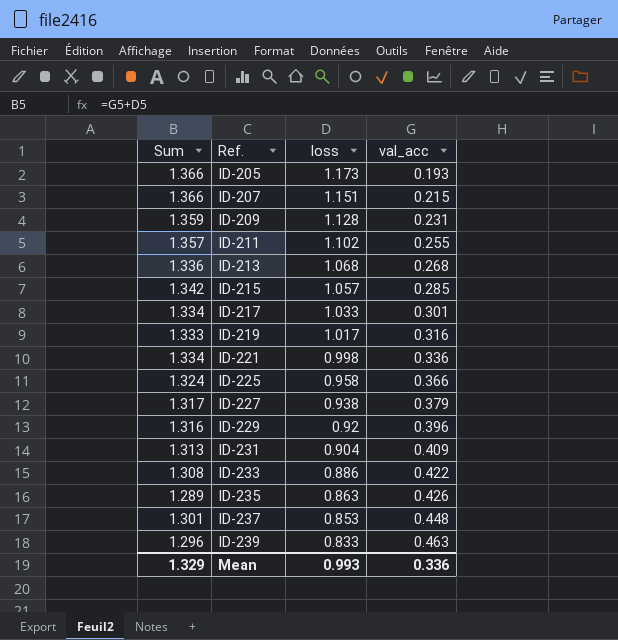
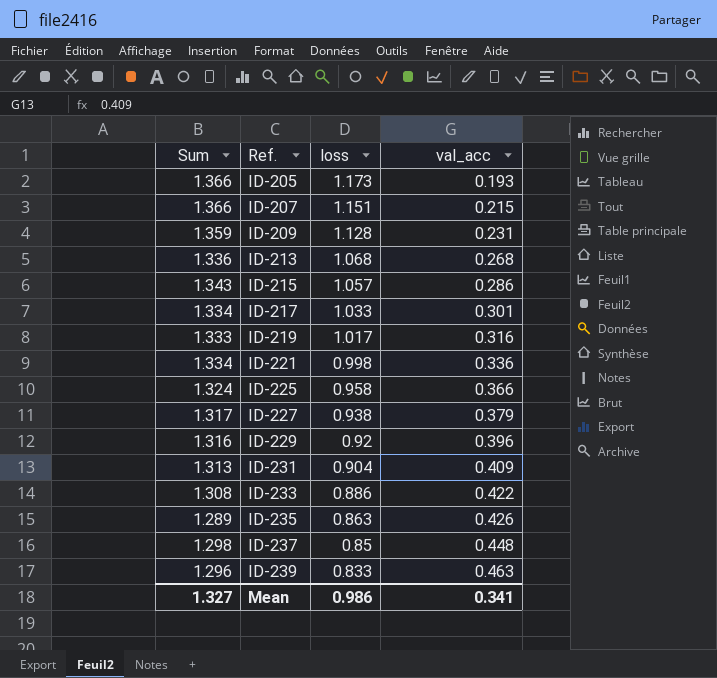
row ID-211: 1.357 | 1.102 | 0.255 -> none
ID-215 | Sum: 1.342 -> 1.343
ID-215 | val_acc: 0.285 -> 0.286
ID-237 | Sum: 1.301 -> 1.298
ID-237 | loss: 0.853 -> 0.85
Mean | Sum: 1.329 -> 1.327
Mean | loss: 0.993 -> 0.986
Mean | val_acc: 0.336 -> 0.341

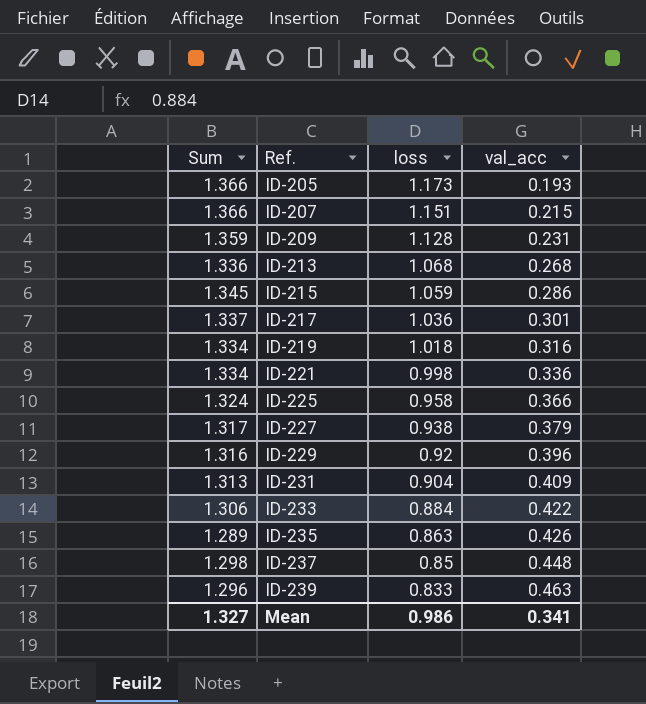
ID-215 | Sum: 1.343 -> 1.345
ID-215 | loss: 1.057 -> 1.059
ID-217 | Sum: 1.334 -> 1.337
ID-217 | loss: 1.033 -> 1.036
ID-219 | Sum: 1.333 -> 1.334
ID-219 | loss: 1.017 -> 1.018
ID-233 | Sum: 1.308 -> 1.306
ID-233 | loss: 0.886 -> 0.884

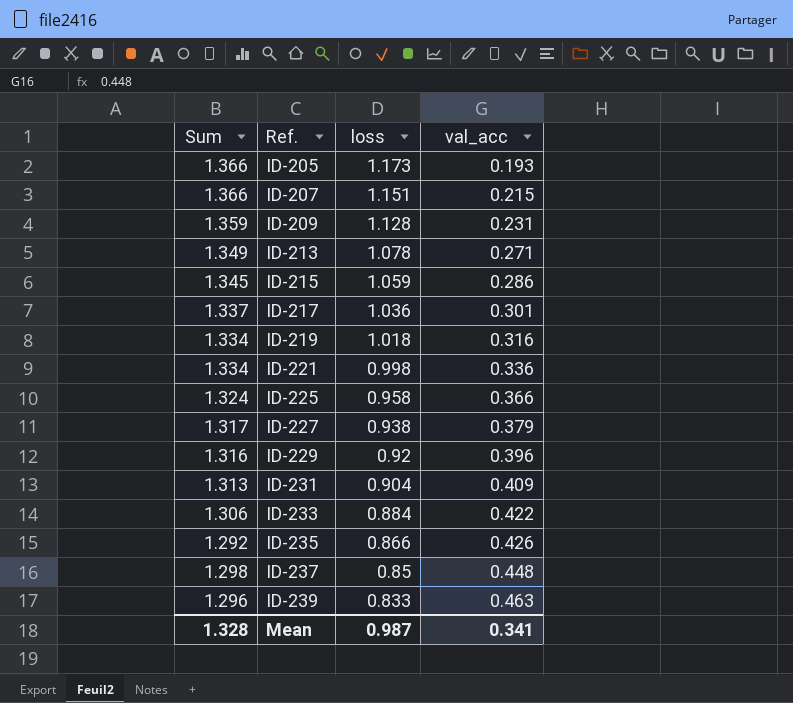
ID-213 | Sum: 1.336 -> 1.349
ID-213 | loss: 1.068 -> 1.078
ID-213 | val_acc: 0.268 -> 0.271
ID-235 | Sum: 1.289 -> 1.292
ID-235 | loss: 0.863 -> 0.866
Mean | Sum: 1.327 -> 1.328
Mean | loss: 0.986 -> 0.987

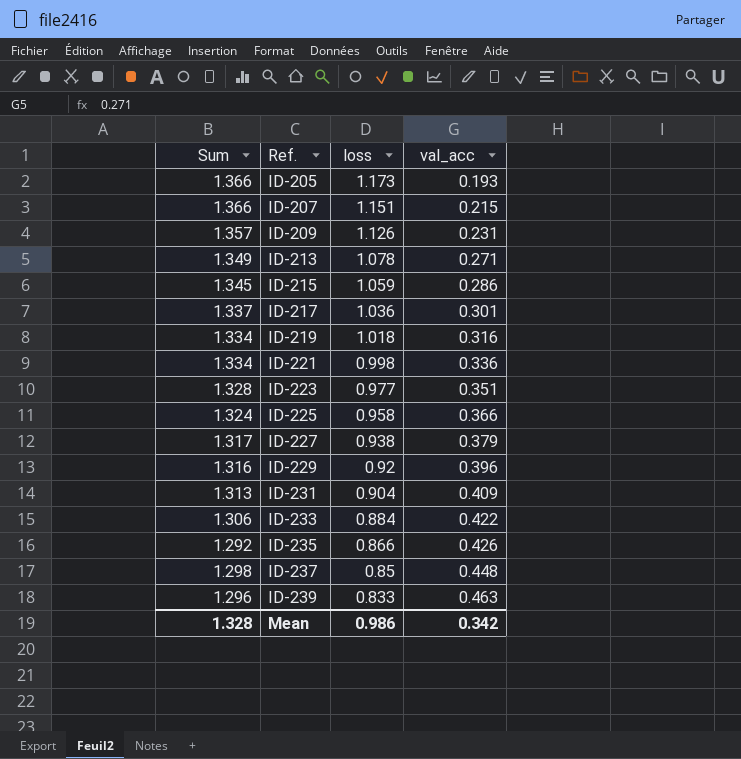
ID-209 | Sum: 1.359 -> 1.357
ID-209 | loss: 1.128 -> 1.126
row ID-223: none -> 1.328 | 0.977 | 0.351
Mean | loss: 0.987 -> 0.986
Mean | val_acc: 0.341 -> 0.342

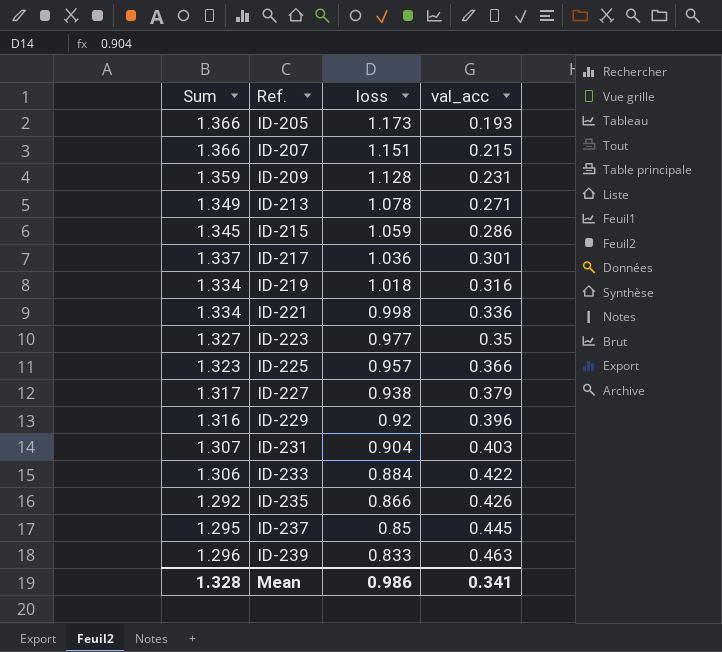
ID-209 | Sum: 1.357 -> 1.359
ID-209 | loss: 1.126 -> 1.128
ID-223 | Sum: 1.328 -> 1.327
ID-223 | val_acc: 0.351 -> 0.35
ID-225 | Sum: 1.324 -> 1.323
ID-225 | loss: 0.958 -> 0.957
ID-231 | Sum: 1.313 -> 1.307
ID-231 | val_acc: 0.409 -> 0.403
ID-237 | Sum: 1.298 -> 1.295
ID-237 | val_acc: 0.448 -> 0.445
Mean | val_acc: 0.342 -> 0.341

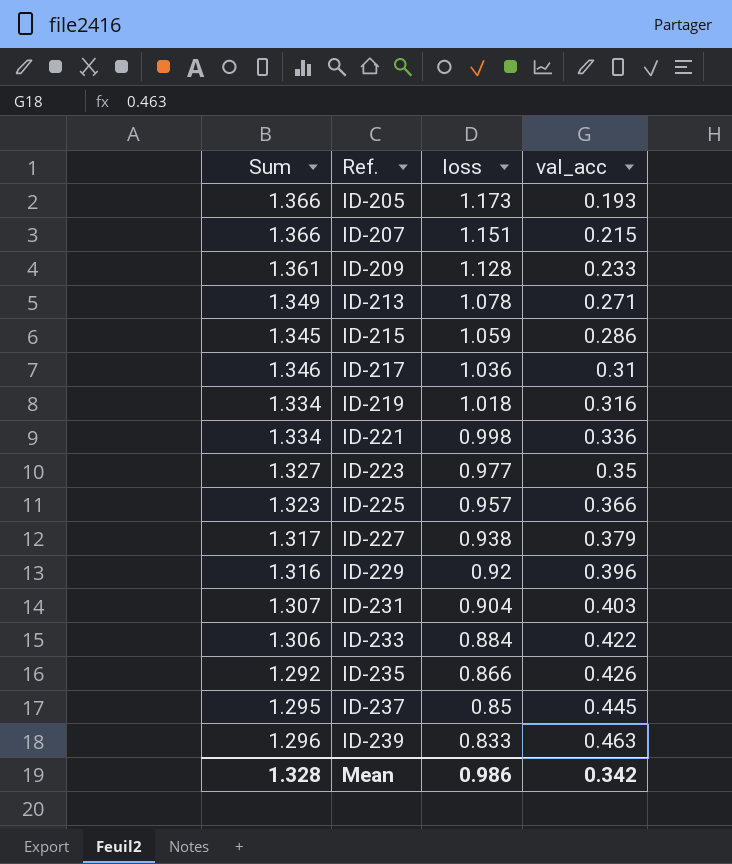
ID-209 | Sum: 1.359 -> 1.361
ID-209 | val_acc: 0.231 -> 0.233
ID-217 | Sum: 1.337 -> 1.346
ID-217 | val_acc: 0.301 -> 0.31
Mean | val_acc: 0.341 -> 0.342

